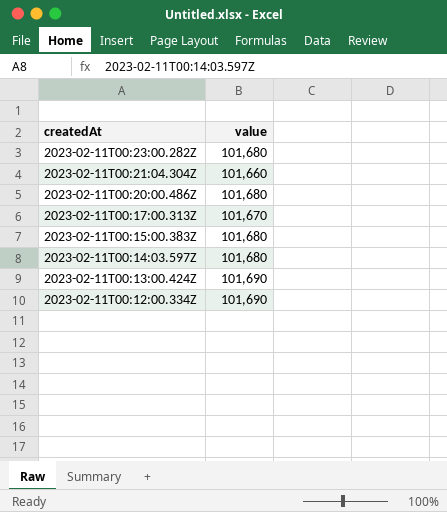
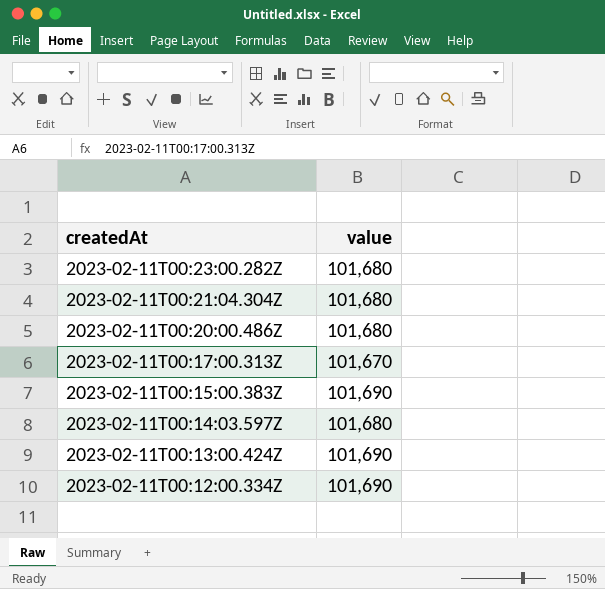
2023-02-11T00:21:04.304Z | value: 101,660 -> 101,680
2023-02-11T00:15:00.383Z | value: 101,680 -> 101,690

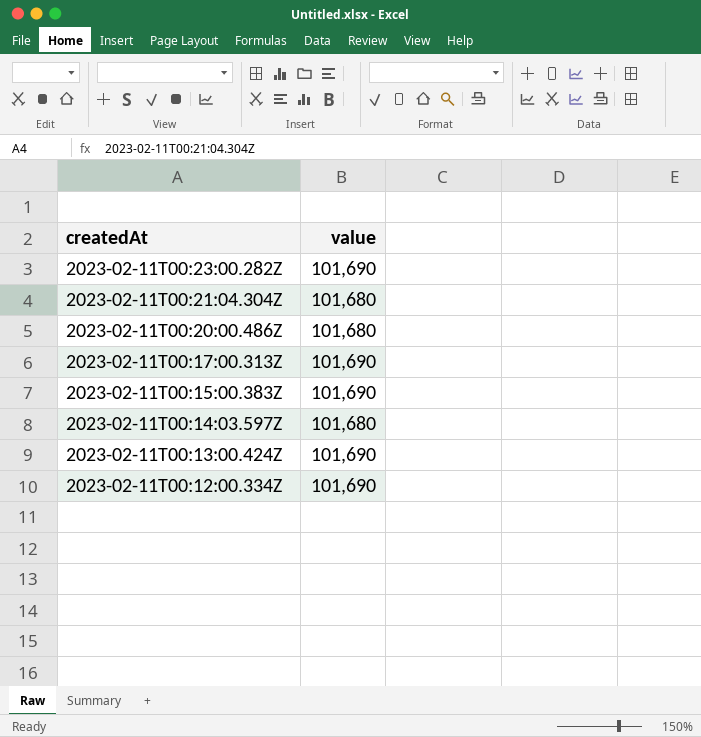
2023-02-11T00:23:00.282Z | value: 101,680 -> 101,690
2023-02-11T00:17:00.313Z | value: 101,670 -> 101,690

